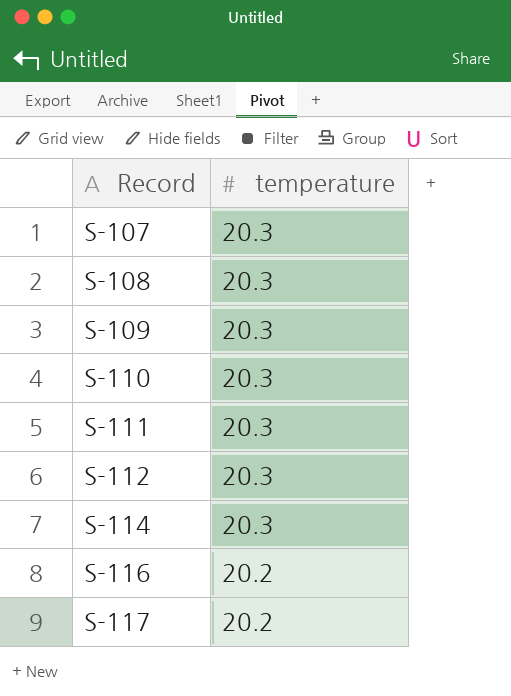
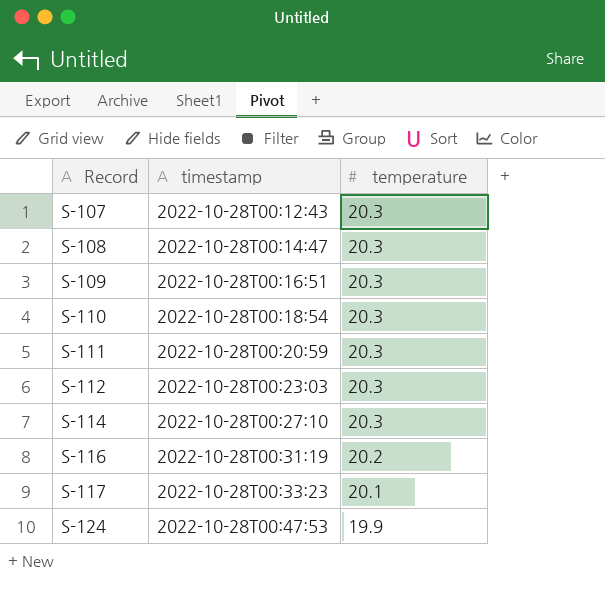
column timestamp | position: none -> 2
S-117 | temperature: 20.2 -> 20.1
row S-124: none -> 2022-10-28T00:47:53 | 19.9

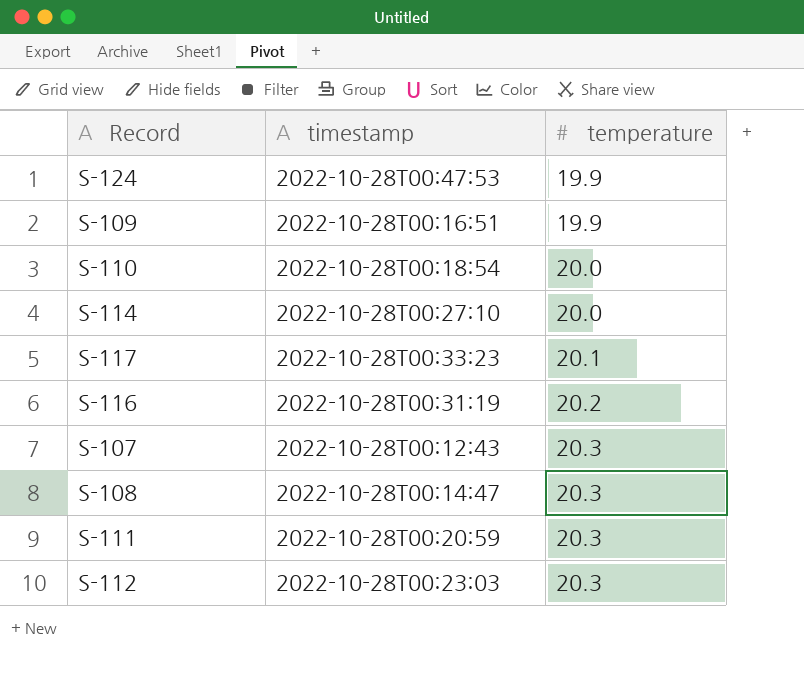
row order: Record ascending -> temperature ascending
S-109 | temperature: 20.3 -> 19.9
S-110 | temperature: 20.3 -> 20.0
S-114 | temperature: 20.3 -> 20.0

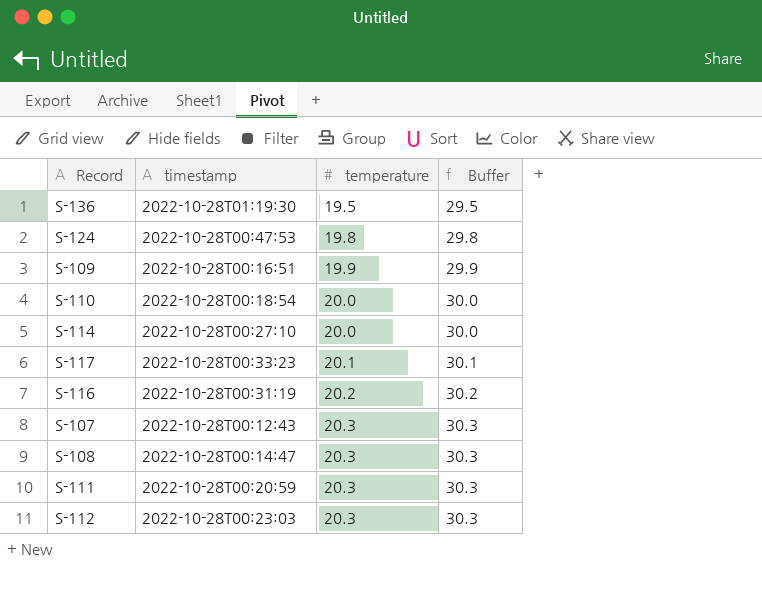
column Buffer | formula: none -> [temperature] + 10
row S-136: none -> 2022-10-28T01:19:30 | 19.5 | 29.5
S-124 | temperature: 19.9 -> 19.8

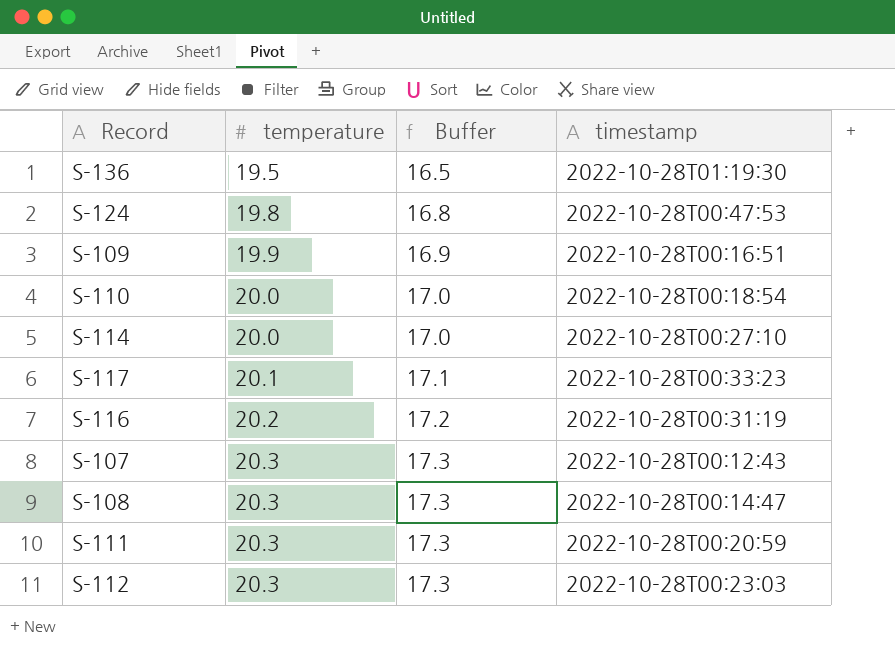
column Buffer | formula: [temperature] + 10 -> [temperature] - 3
column timestamp | position: 2 -> 4

